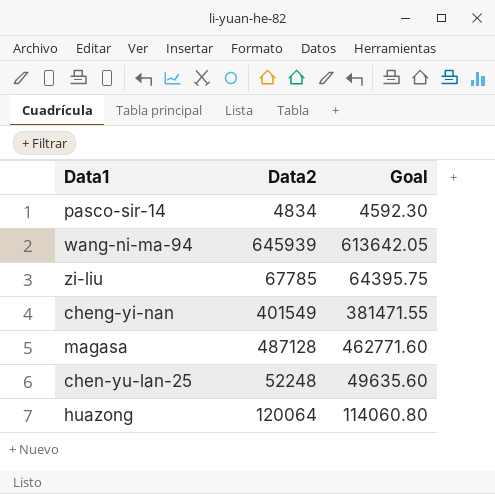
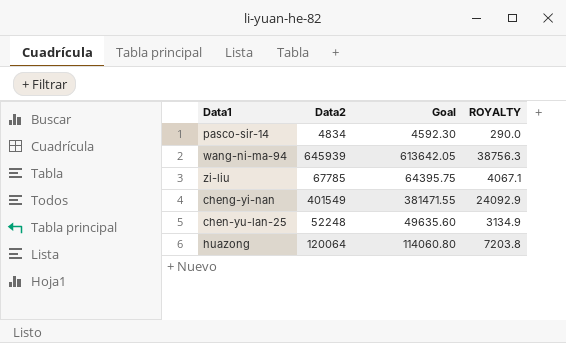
column ROYALTY | formula: none -> [Data2] * 0.06
row magasa: 487128 | 462771.60 -> none

